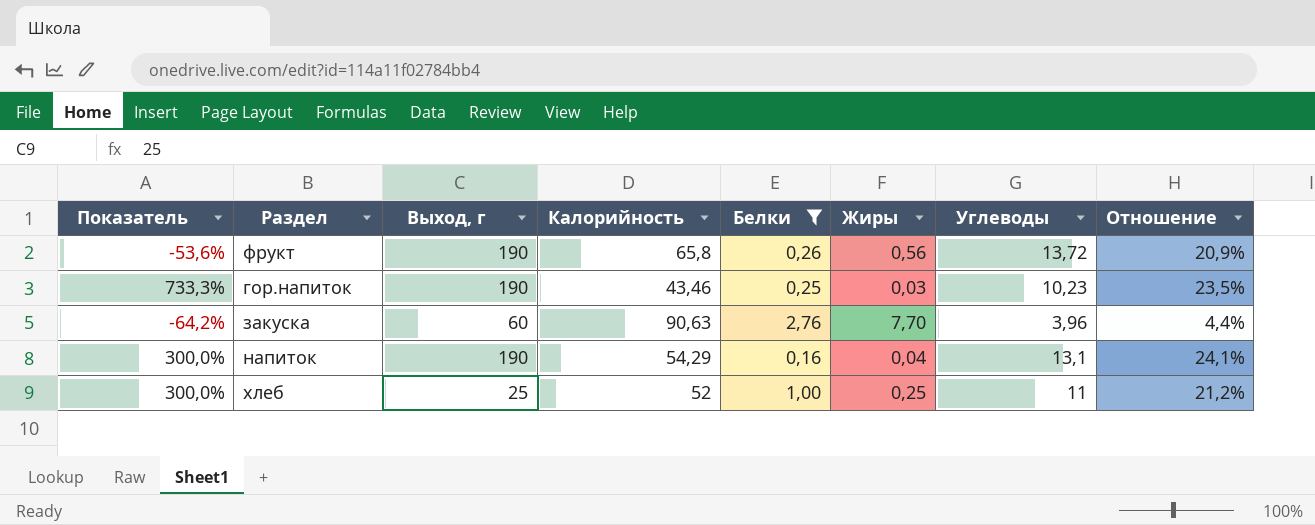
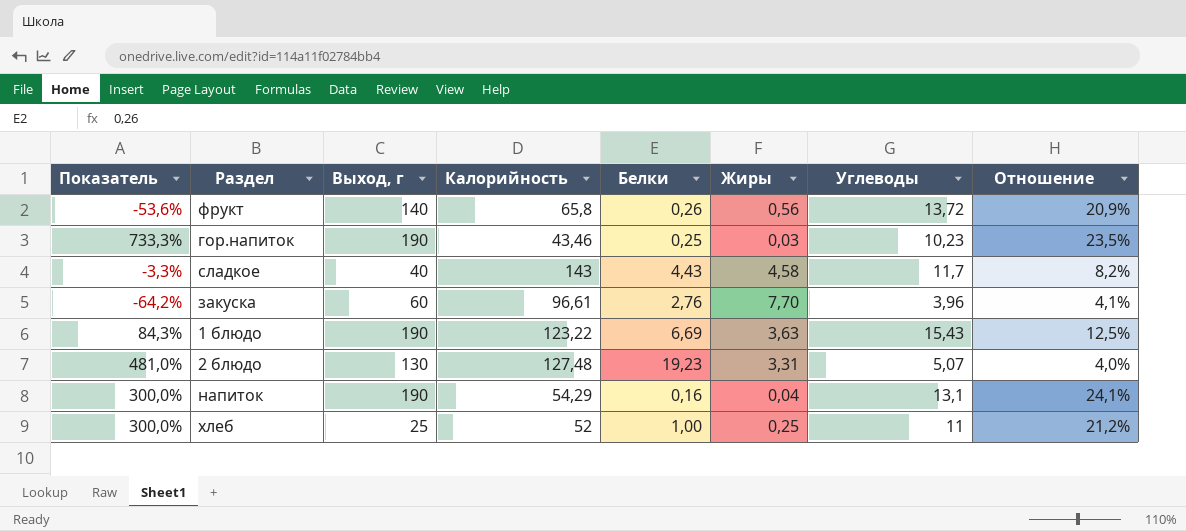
filter: Белки <= 2,76 -> none
фрукт | Выход, г: 190 -> 140
закуска | Калорийность: 90,63 -> 96,61
закуска | Отношение: 4,4% -> 4,1%

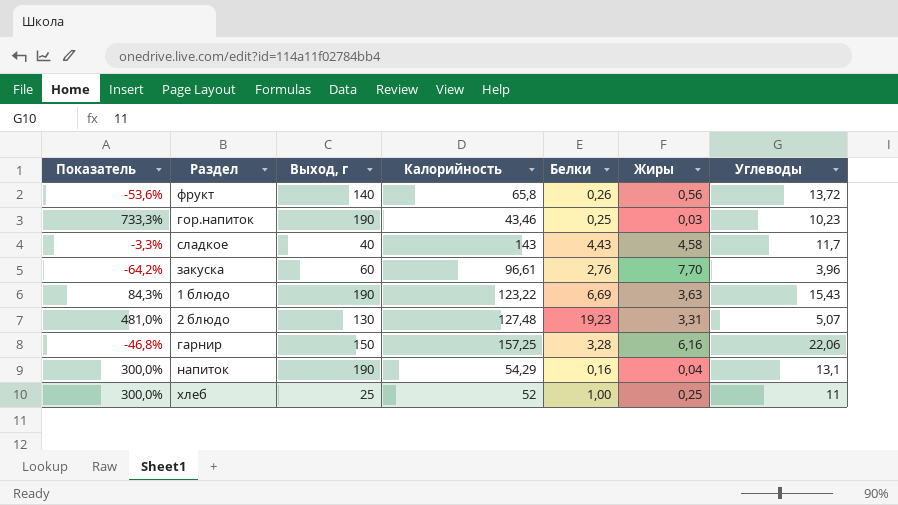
column Отношение | formula: [Углеводы] / [Калорийность] -> none
row гарнир: none -> -46,8% | 150 | 157,25 | 3,28 | 6,16 | 22,06

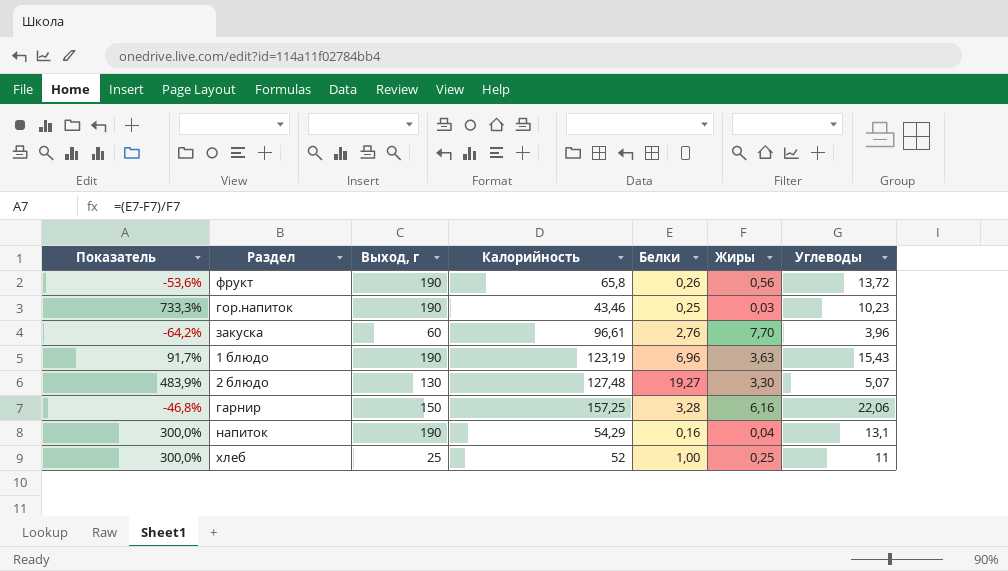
row сладкое: -3,3% | 40 | 143 | 4,43 | 4,58 | 11,7 -> none
фрукт | Выход, г: 140 -> 190
1 блюдо | Показатель: 84,3% -> 91,7%
1 блюдо | Калорийность: 123,22 -> 123,19
1 блюдо | Белки: 6,69 -> 6,96
2 блюдо | Показатель: 481,0% -> 483,9%
2 блюдо | Белки: 19,23 -> 19,27
2 блюдо | Жиры: 3,31 -> 3,30

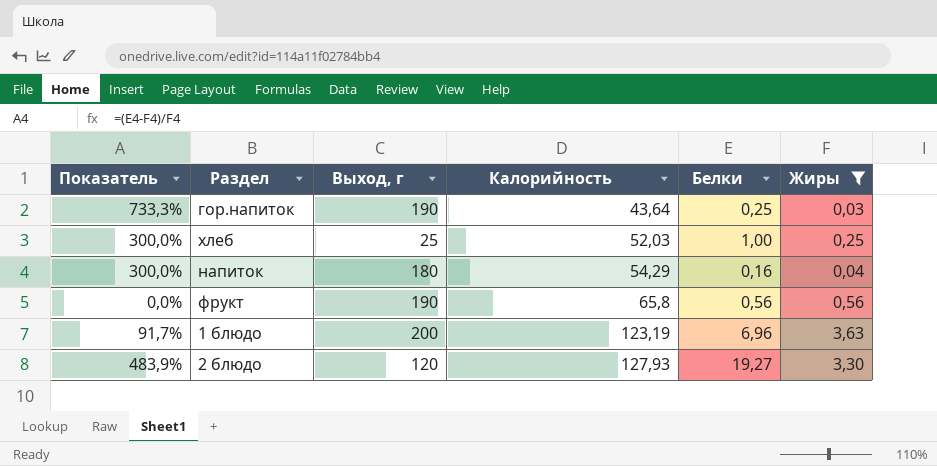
filter: none -> Жиры <= 3,63
row order: none -> Калорийность ascending
column Углеводы | position: 7 -> none
гор.напиток | Калорийность: 43,46 -> 43,64
хлеб | Калорийность: 52 -> 52,03
напиток | Выход, г: 190 -> 180
фрукт | Показатель: -53,6% -> 0,0%
фрукт | Белки: 0,26 -> 0,56
1 блюдо | Выход, г: 190 -> 200
2 блюдо | Выход, г: 130 -> 120
2 блюдо | Калорийность: 127,48 -> 127,93

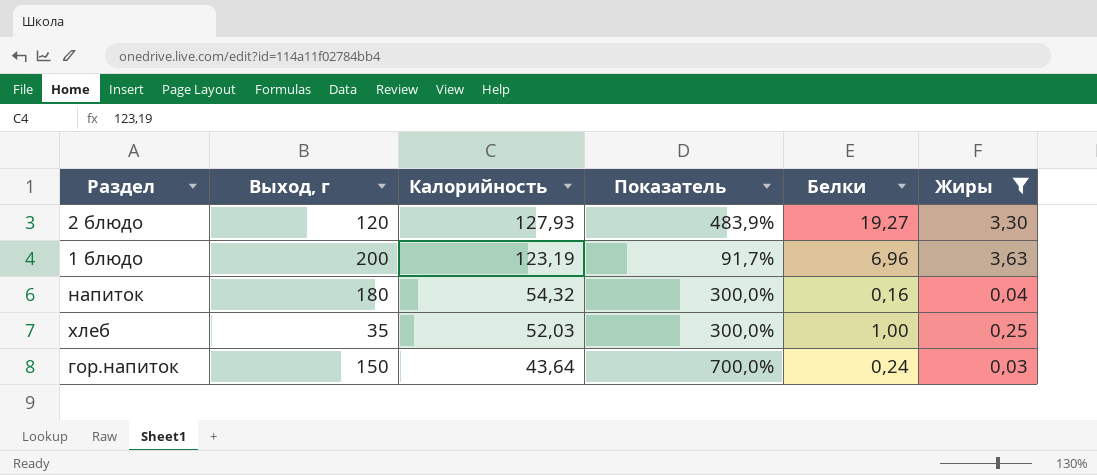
row order: Калорийность ascending -> Калорийность descending
column Показатель | position: 1 -> 4
row фрукт: 0,0% | 190 | 65,8 | 0,56 | 0,56 -> none
напиток | Калорийность: 54,29 -> 54,32
хлеб | Выход, г: 25 -> 35
гор.напиток | Выход, г: 190 -> 150
гор.напиток | Показатель: 733,3% -> 700,0%
гор.напиток | Белки: 0,25 -> 0,24

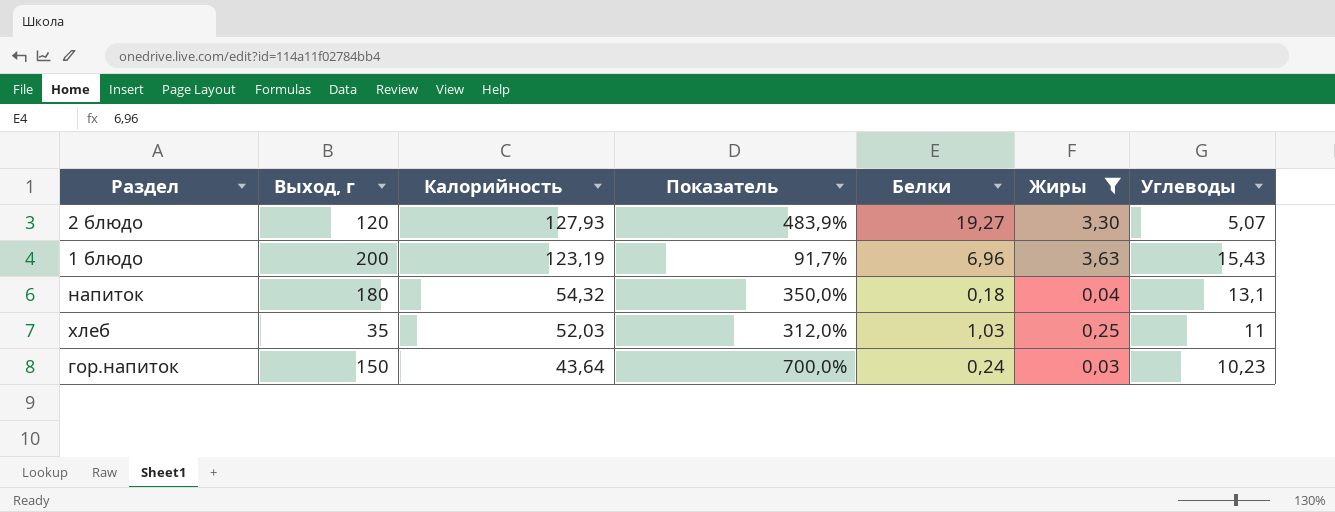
column Углеводы | position: none -> 7
напиток | Показатель: 300,0% -> 350,0%
напиток | Белки: 0,16 -> 0,18
хлеб | Показатель: 300,0% -> 312,0%
хлеб | Белки: 1,00 -> 1,03

